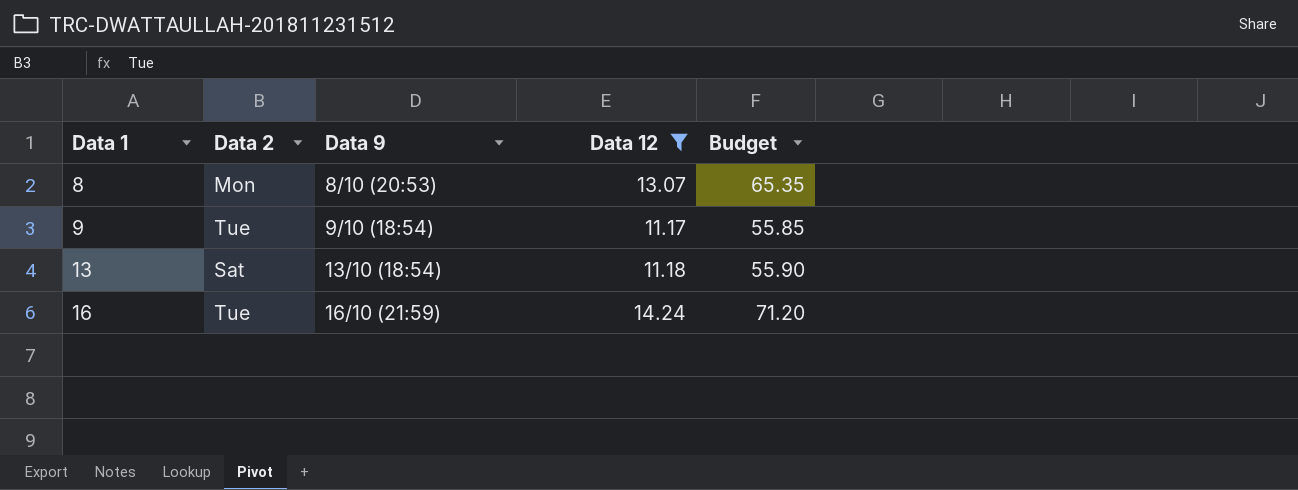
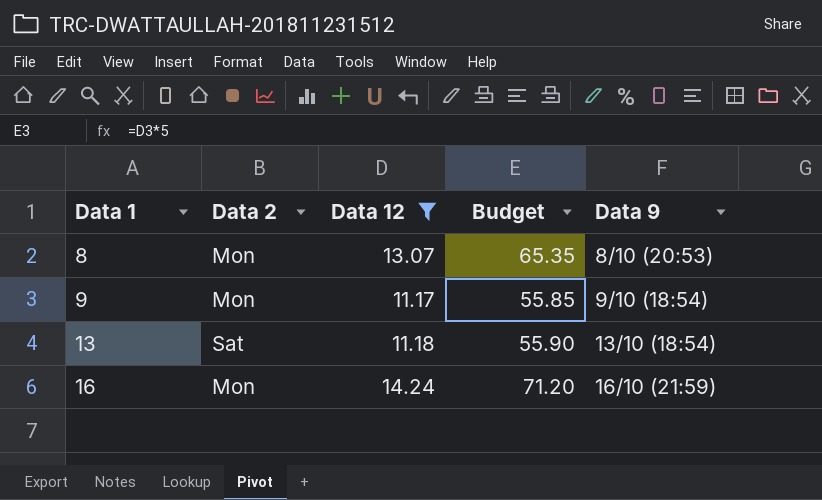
column Data 9 | position: 3 -> 5
9 | Data 2: Tue -> Mon
16 | Data 2: Tue -> Mon

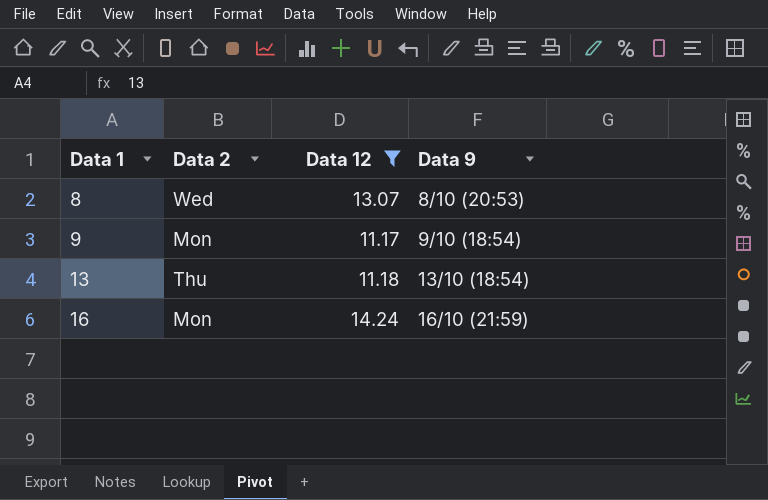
column Budget | formula: [Data 12] * 5 -> none
8 | Data 2: Mon -> Wed
13 | Data 2: Sat -> Thu

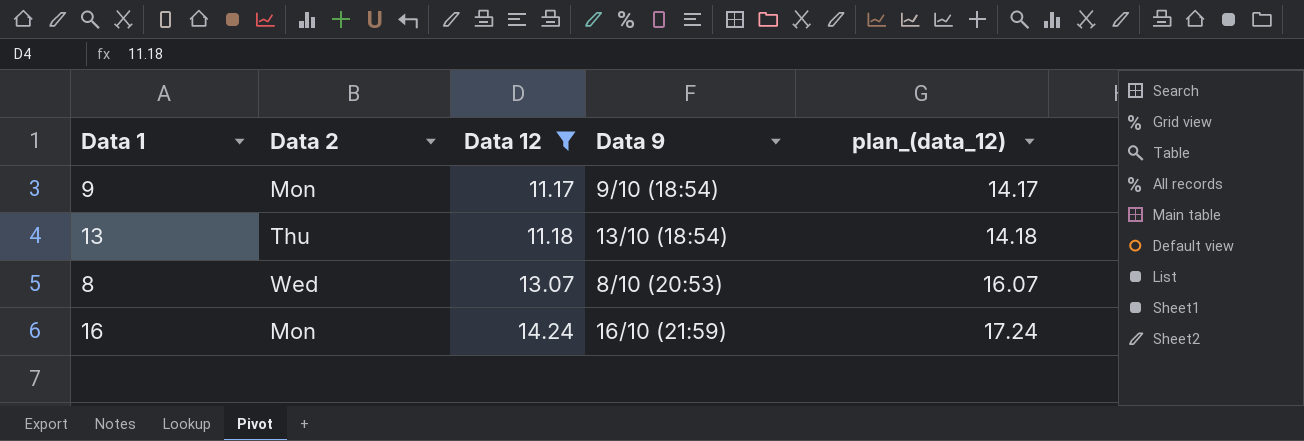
row order: Data 1 ascending -> Data 12 ascending
column plan_(data_12) | formula: none -> [Data 12] + 3

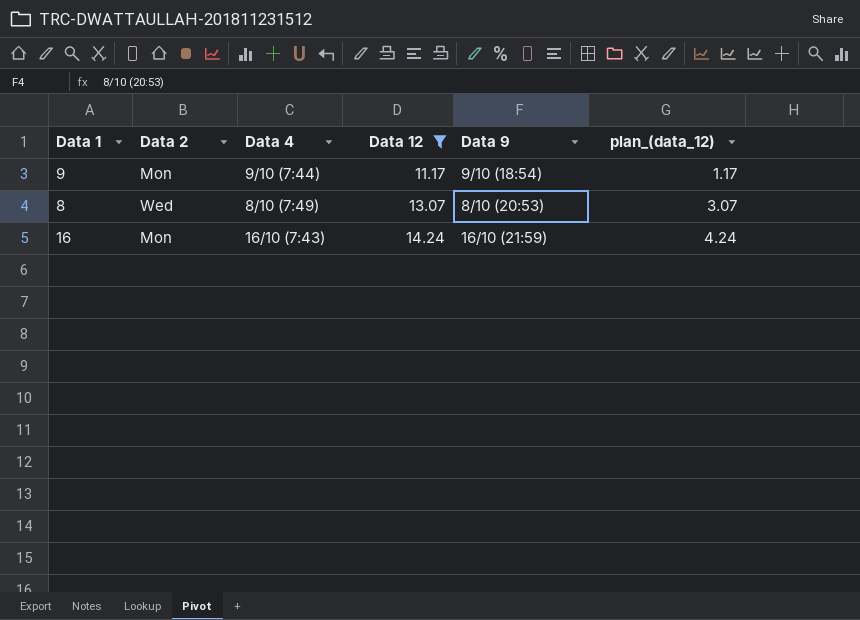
column Data 4 | position: none -> 3
column plan_(data_12) | formula: [Data 12] + 3 -> [Data 12] - 10
row 13: Thu | 11.18 | 13/10 (18:54) | 14.18 -> none

